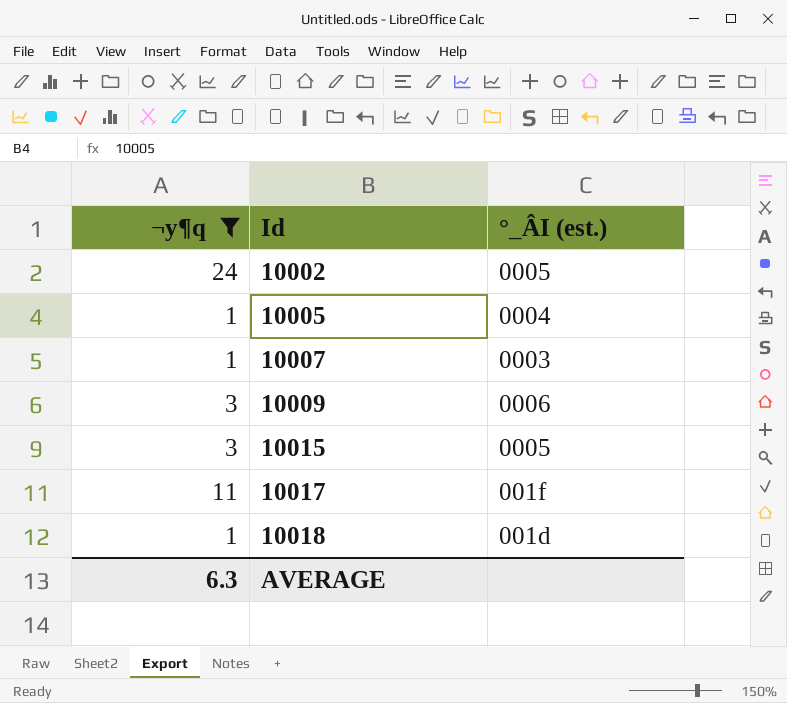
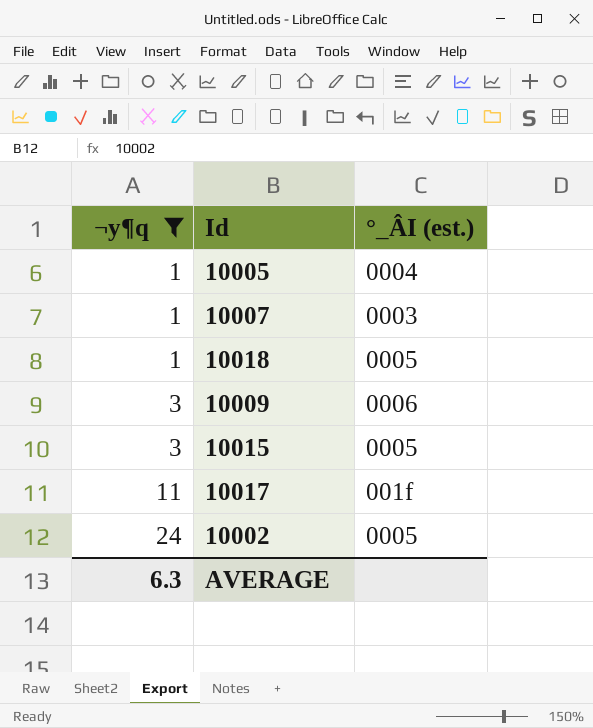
row order: Id ascending -> ¬y¶q ascending
10018 | °_ÂI (est.): 001d -> 0005

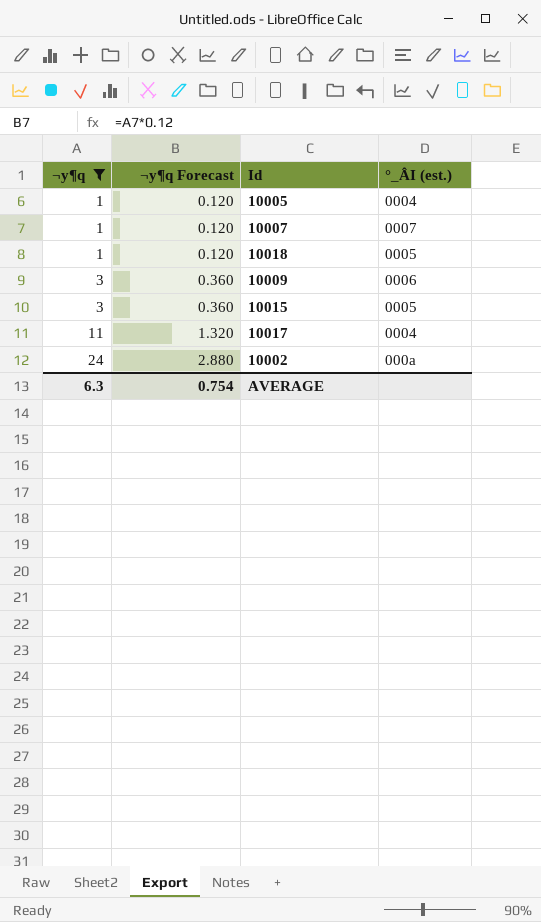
column ¬y¶q Forecast | formula: none -> [¬y¶q] * 0.12
10007 | °_ÂI (est.): 0003 -> 0007
10017 | °_ÂI (est.): 001f -> 0004
10002 | °_ÂI (est.): 0005 -> 000a

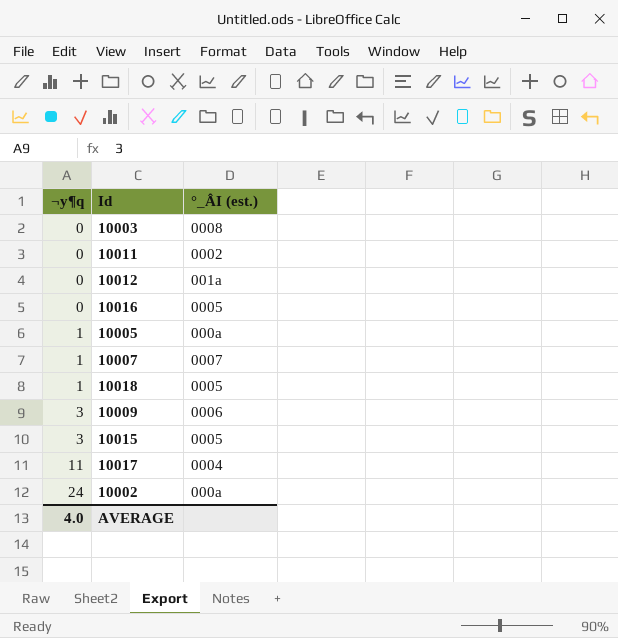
filter: ¬y¶q != 0 -> none
column ¬y¶q Forecast | formula: [¬y¶q] * 0.12 -> none
10005 | °_ÂI (est.): 0004 -> 000a
AVERAGE | ¬y¶q: 6.3 -> 4.0

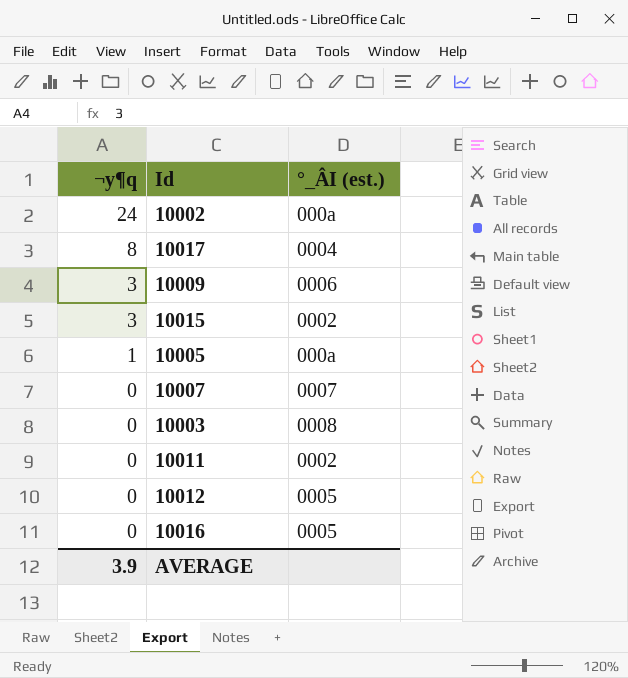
row order: ¬y¶q ascending -> ¬y¶q descending
row 10018: 1 | 0005 -> none
10017 | ¬y¶q: 11 -> 8
10015 | °_ÂI (est.): 0005 -> 0002
10007 | ¬y¶q: 1 -> 0
10012 | °_ÂI (est.): 001a -> 0005
AVERAGE | ¬y¶q: 4.0 -> 3.9

